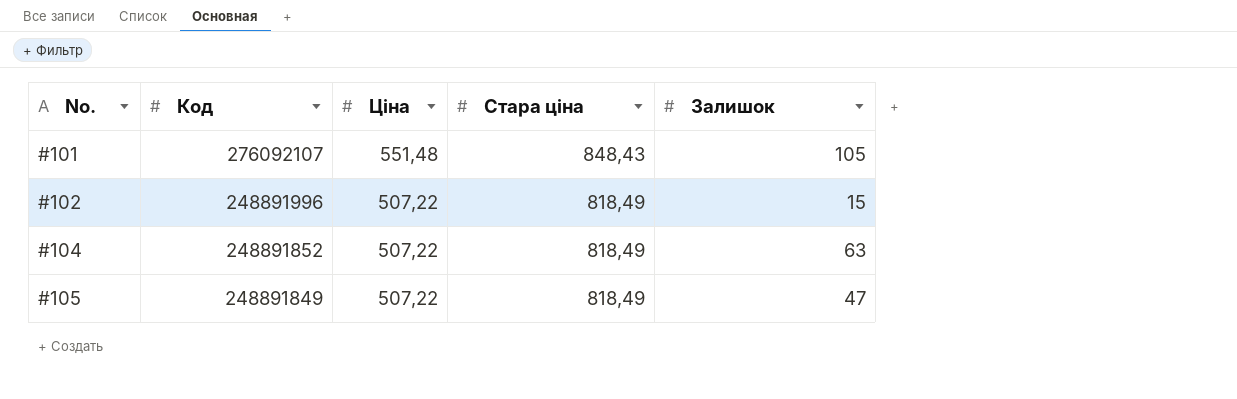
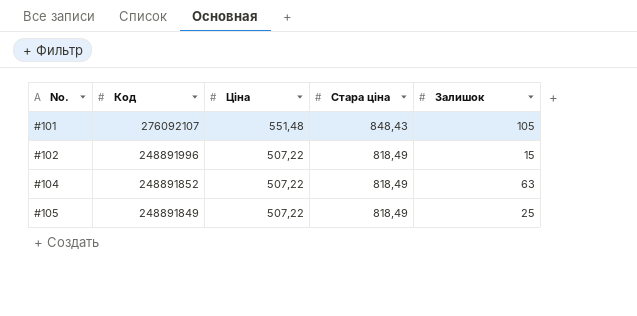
#105 | Залишок: 47 -> 25

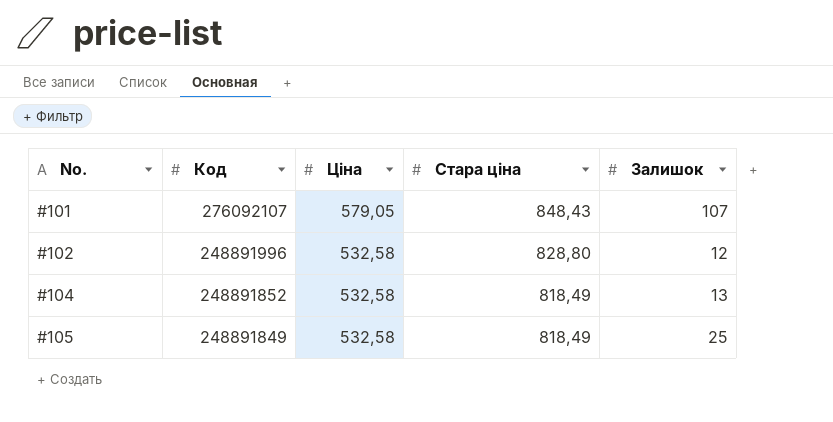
#101 | Ціна: 551,48 -> 579,05
#101 | Залишок: 105 -> 107
#102 | Ціна: 507,22 -> 532,58
#102 | Стара ціна: 818,49 -> 828,80
#102 | Залишок: 15 -> 12
#104 | Ціна: 507,22 -> 532,58
#104 | Залишок: 63 -> 13
#105 | Ціна: 507,22 -> 532,58

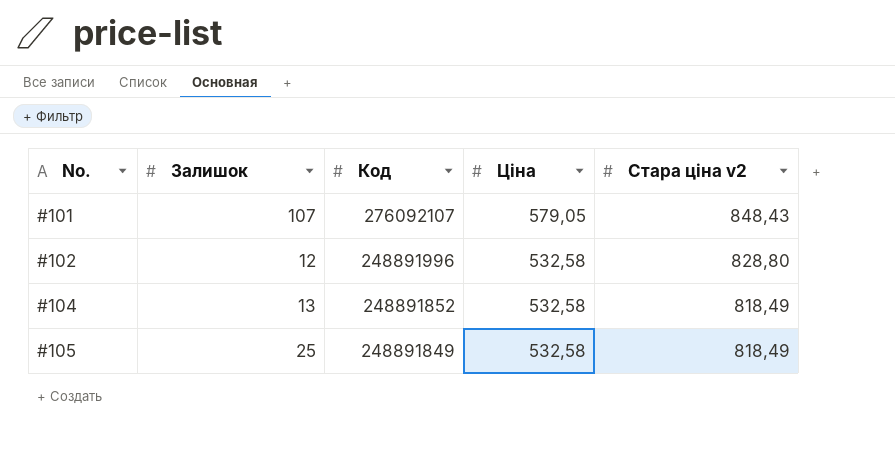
column Залишок | position: 5 -> 2
column name: Стара ціна -> Стара ціна v2

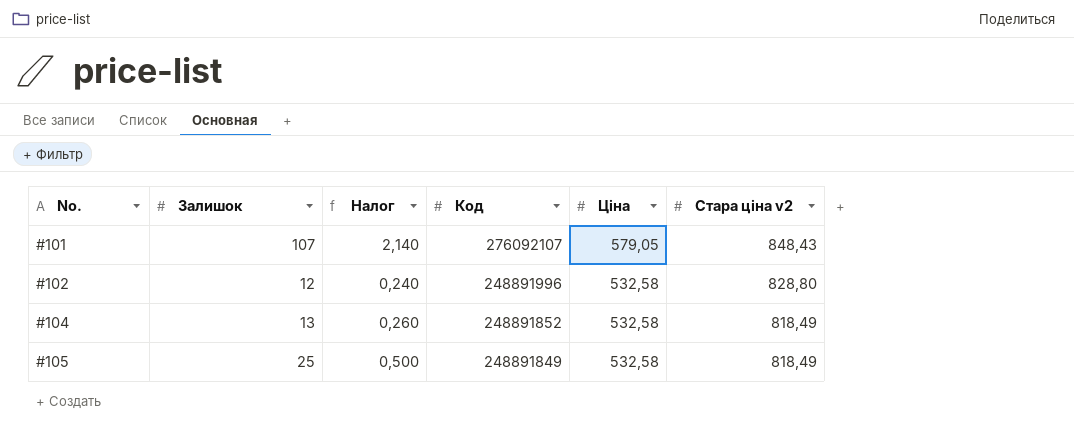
column Налог | formula: none -> [Залишок] * 0,02

